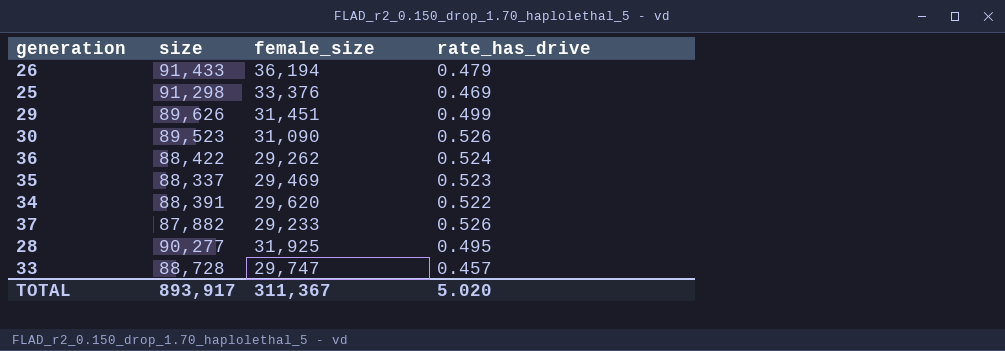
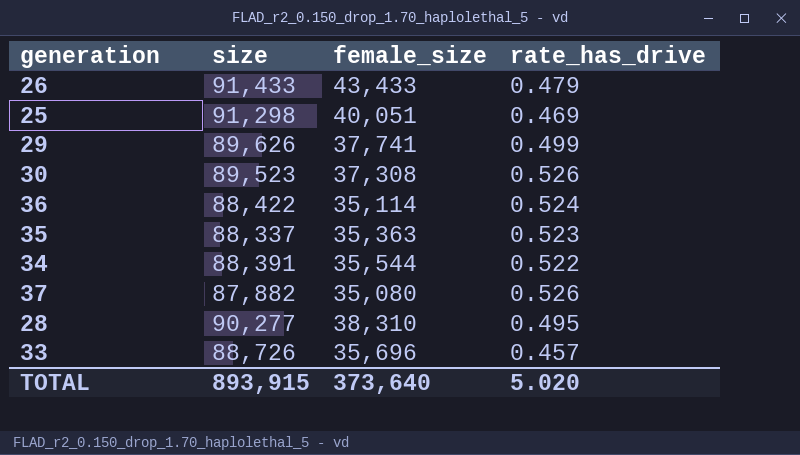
26 | female_size: 36,194 -> 43,433
25 | female_size: 33,376 -> 40,051
29 | female_size: 31,451 -> 37,741
30 | female_size: 31,090 -> 37,308
36 | female_size: 29,262 -> 35,114
35 | female_size: 29,469 -> 35,363
34 | female_size: 29,620 -> 35,544
37 | female_size: 29,233 -> 35,080
28 | female_size: 31,925 -> 38,310
33 | size: 88,728 -> 88,726
33 | female_size: 29,747 -> 35,696
TOTAL | size: 893,917 -> 893,915
TOTAL | female_size: 311,367 -> 373,640

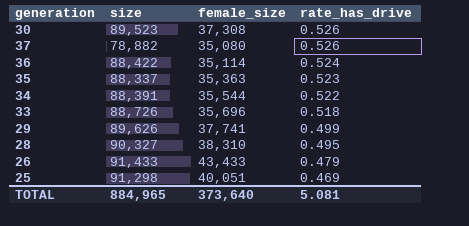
row order: none -> rate_has_drive descending
37 | size: 87,882 -> 78,882
33 | rate_has_drive: 0.457 -> 0.518
28 | size: 90,277 -> 90,327
TOTAL | size: 893,915 -> 884,965
TOTAL | rate_has_drive: 5.020 -> 5.081

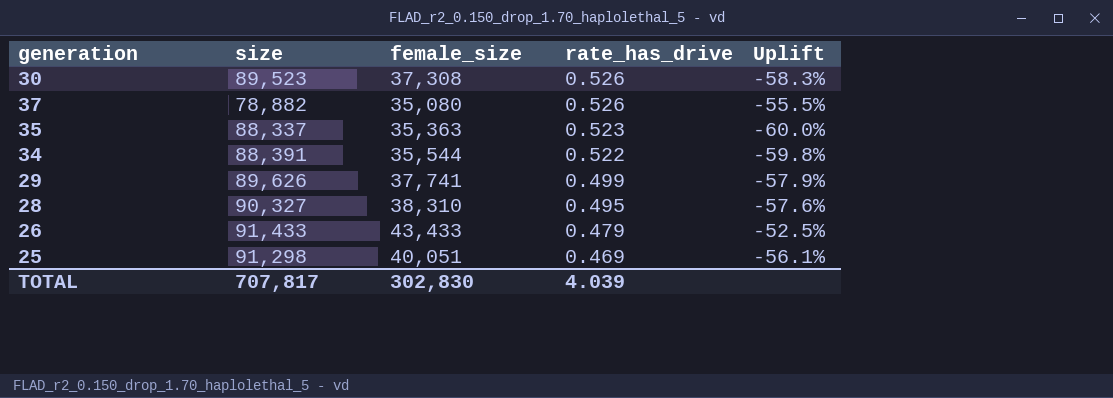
column Uplift | formula: none -> ([female_size] - [size]) / [size]
row 36: 88,422 | 35,114 | 0.524 -> none
row 33: 88,726 | 35,696 | 0.518 -> none
TOTAL | size: 884,965 -> 707,817
TOTAL | female_size: 373,640 -> 302,830
TOTAL | rate_has_drive: 5.081 -> 4.039

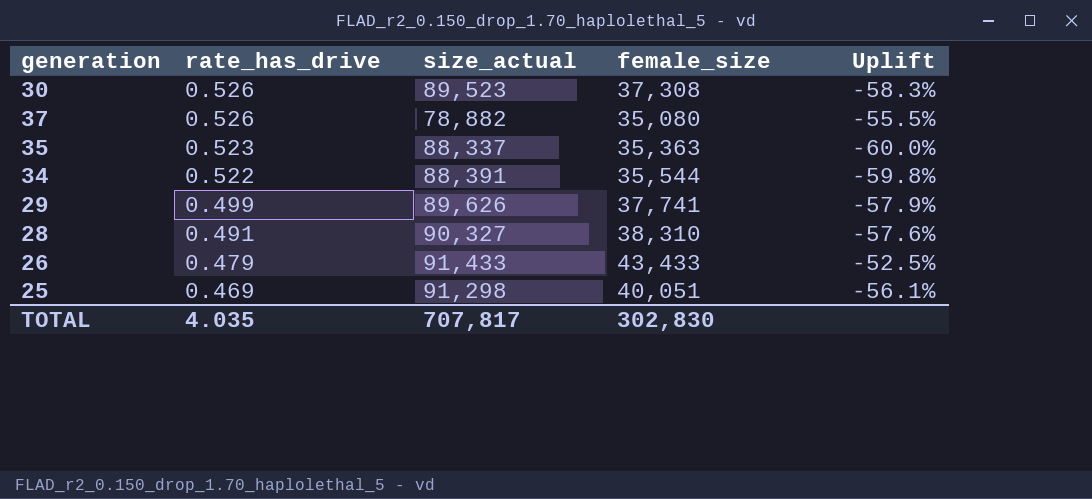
column rate_has_drive | position: 4 -> 2
column name: size -> size_actual
28 | rate_has_drive: 0.495 -> 0.491
TOTAL | rate_has_drive: 4.039 -> 4.035

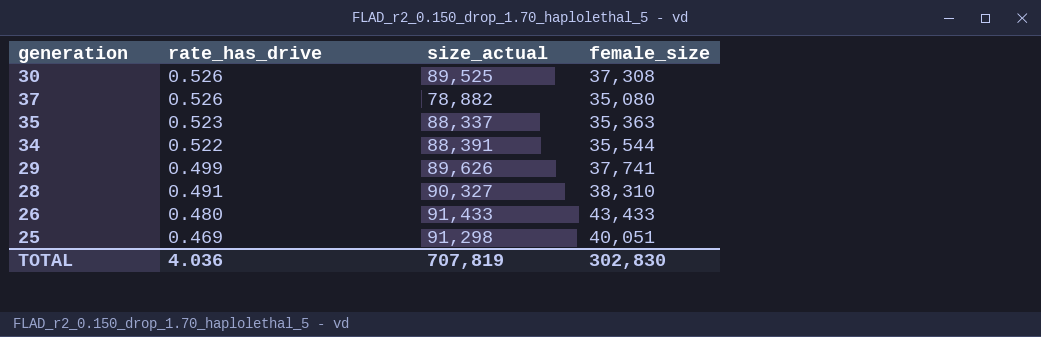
column Uplift | formula: ([female_size] - [size_actual]) / [size_actual] -> none
30 | size_actual: 89,523 -> 89,525
26 | rate_has_drive: 0.479 -> 0.480
TOTAL | rate_has_drive: 4.035 -> 4.036
TOTAL | size_actual: 707,817 -> 707,819

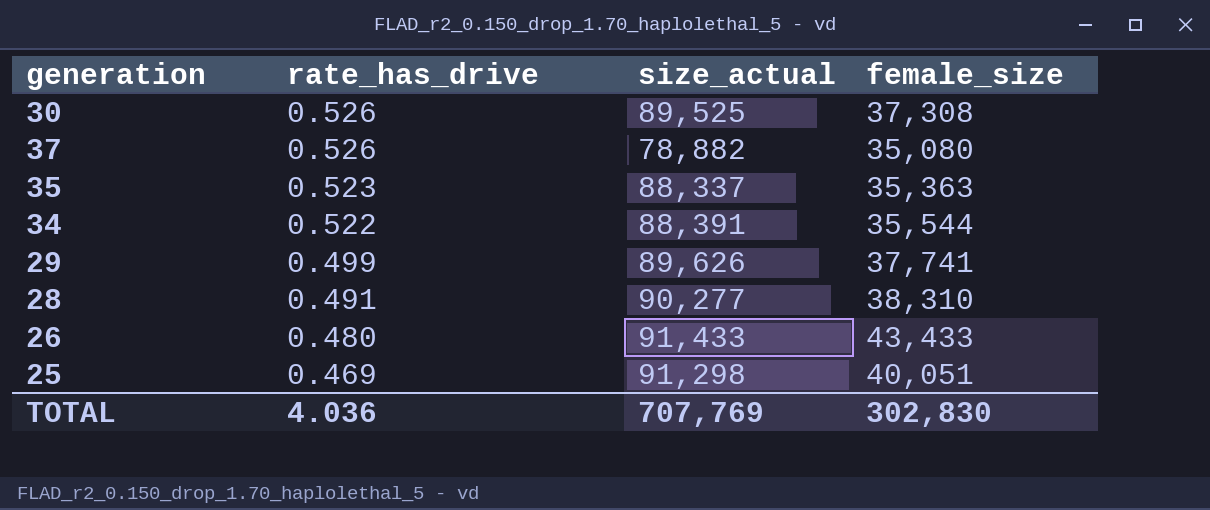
28 | size_actual: 90,327 -> 90,277
TOTAL | size_actual: 707,819 -> 707,769

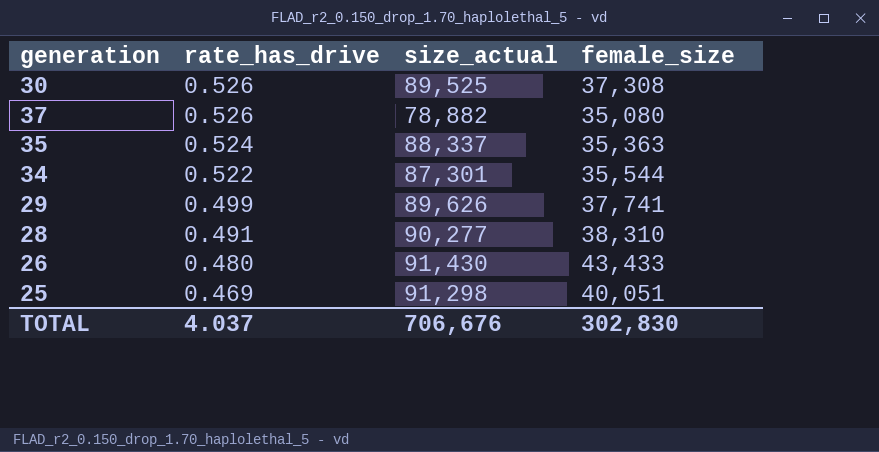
35 | rate_has_drive: 0.523 -> 0.524
34 | size_actual: 88,391 -> 87,301
26 | size_actual: 91,433 -> 91,430
TOTAL | rate_has_drive: 4.036 -> 4.037
TOTAL | size_actual: 707,769 -> 706,676

